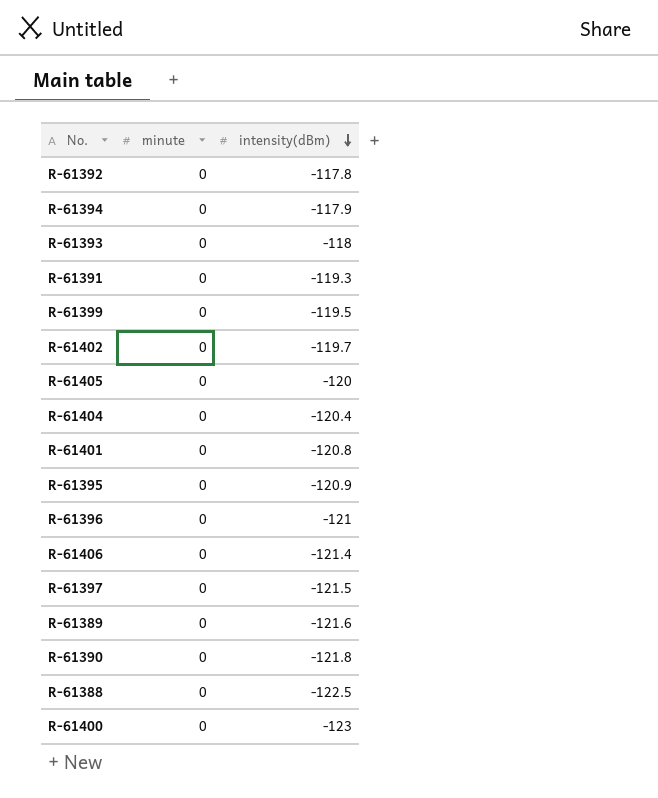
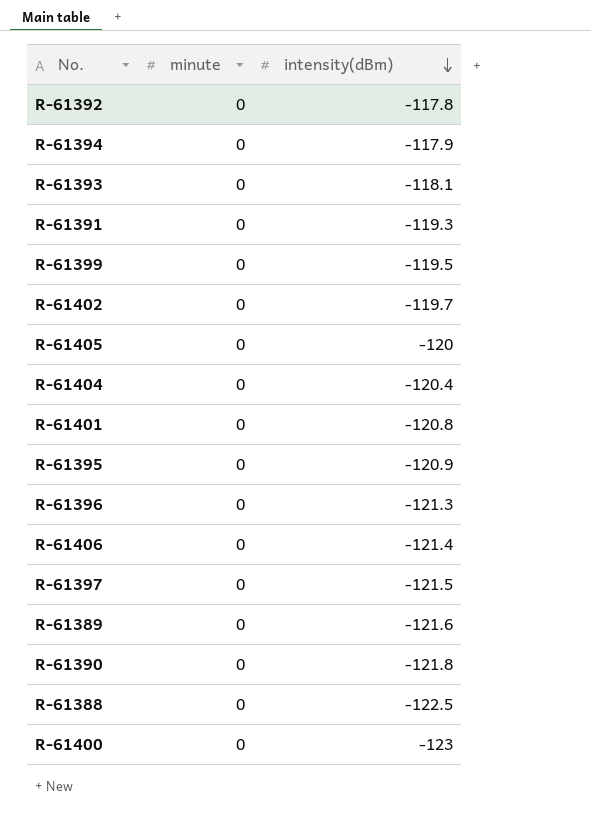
R-61393 | intensity(dBm): -118 -> -118.1
R-61396 | intensity(dBm): -121 -> -121.3

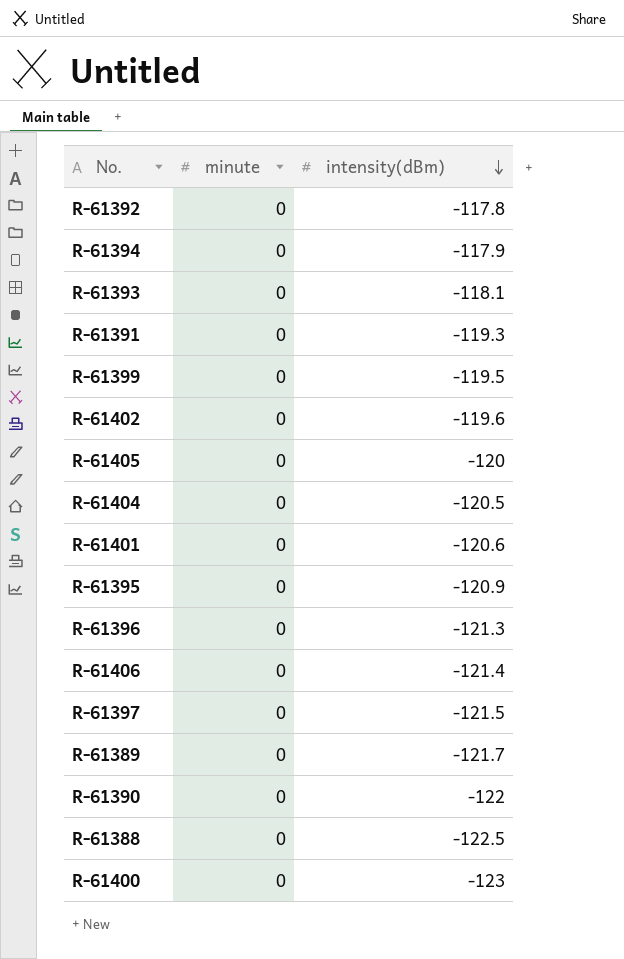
R-61402 | intensity(dBm): -119.7 -> -119.6
R-61404 | intensity(dBm): -120.4 -> -120.5
R-61401 | intensity(dBm): -120.8 -> -120.6
R-61389 | intensity(dBm): -121.6 -> -121.7
R-61390 | intensity(dBm): -121.8 -> -122

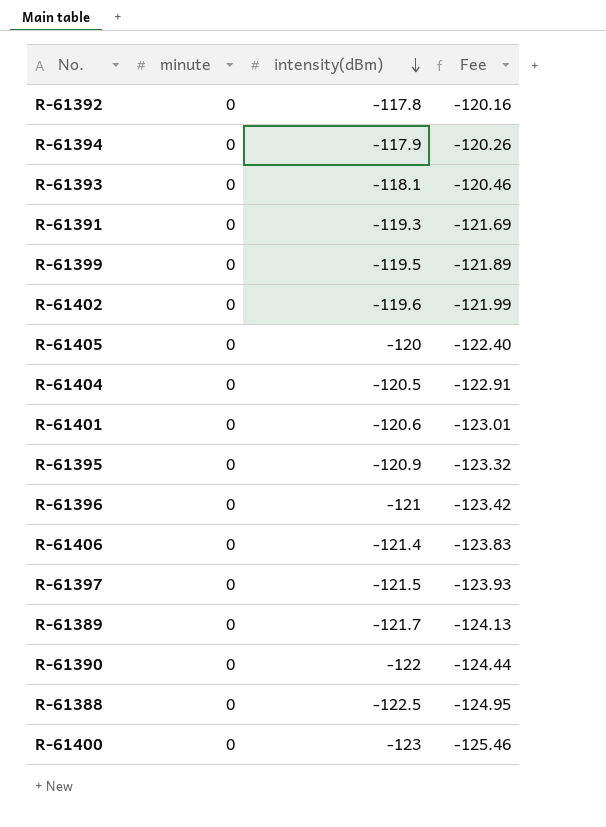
column Fee | formula: none -> [intensity(dBm)] * 1.02
R-61396 | intensity(dBm): -121.3 -> -121

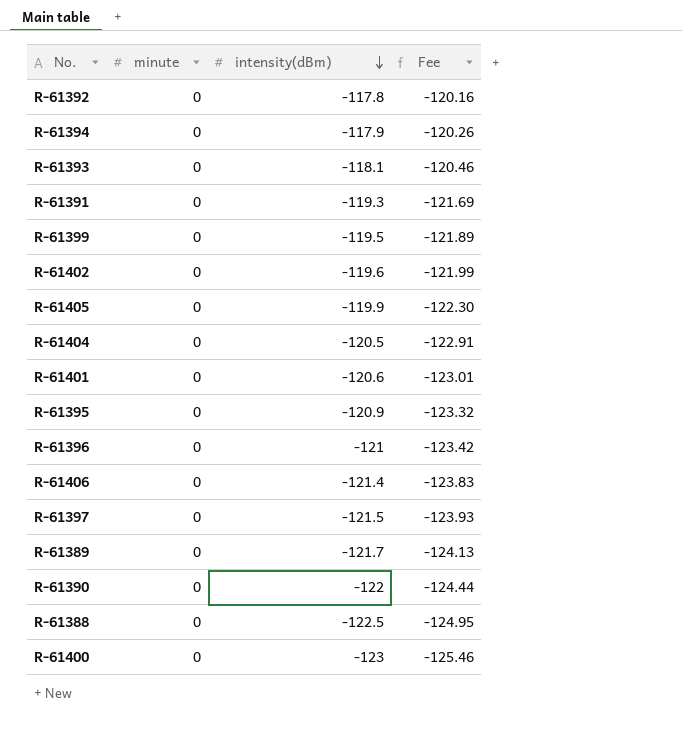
R-61405 | intensity(dBm): -120 -> -119.9
R-61405 | Fee: -122.40 -> -122.30

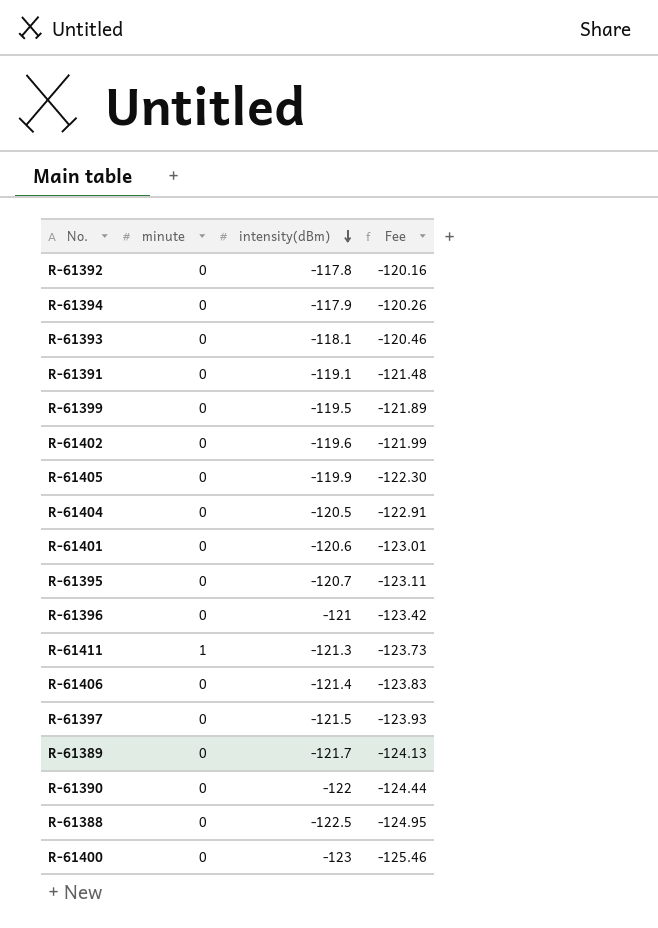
R-61391 | intensity(dBm): -119.3 -> -119.1
R-61391 | Fee: -121.69 -> -121.48
R-61395 | intensity(dBm): -120.9 -> -120.7
R-61395 | Fee: -123.32 -> -123.11
row R-61411: none -> 1 | -121.3 | -123.73

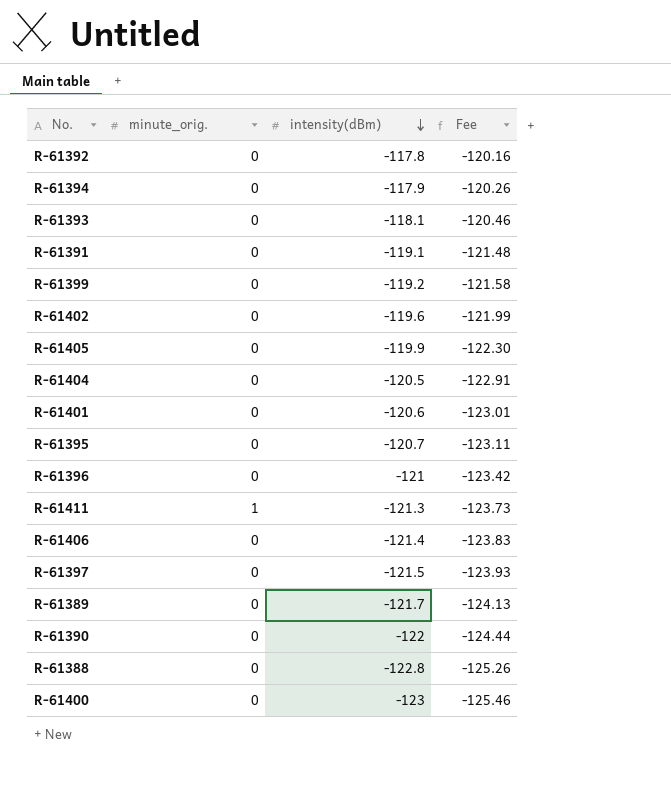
column name: minute -> minute_orig.
R-61399 | intensity(dBm): -119.5 -> -119.2
R-61399 | Fee: -121.89 -> -121.58
R-61388 | intensity(dBm): -122.5 -> -122.8
R-61388 | Fee: -124.95 -> -125.26

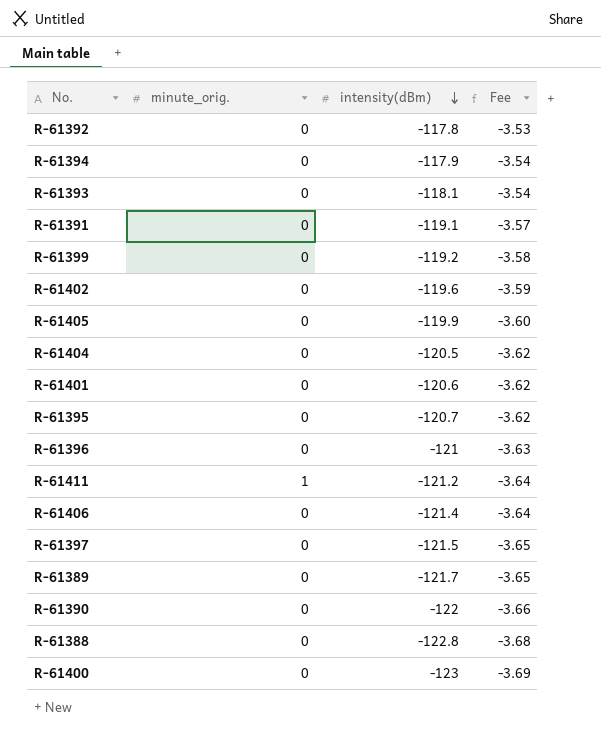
column Fee | formula: [intensity(dBm)] * 1.02 -> [intensity(dBm)] * 0.03
R-61411 | intensity(dBm): -121.3 -> -121.2

